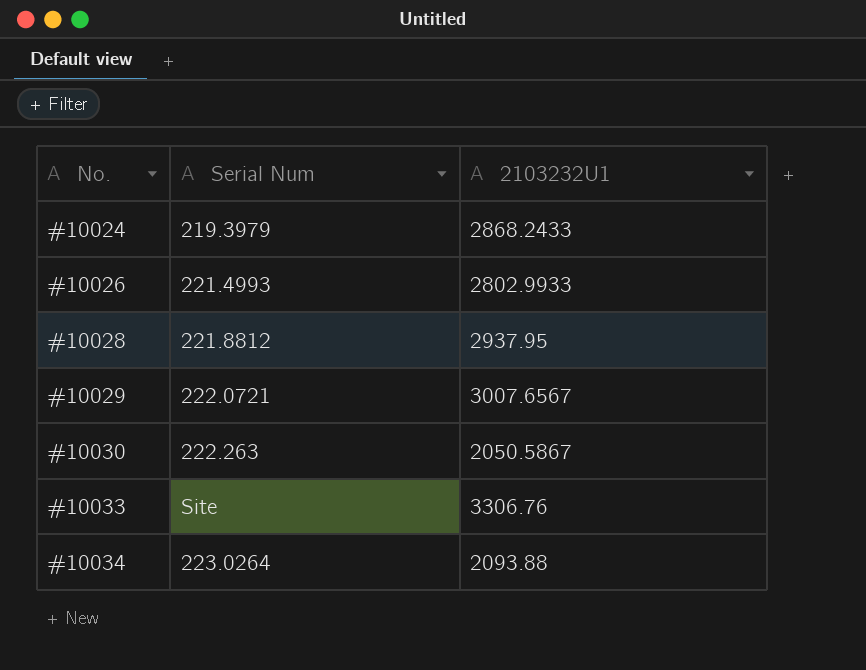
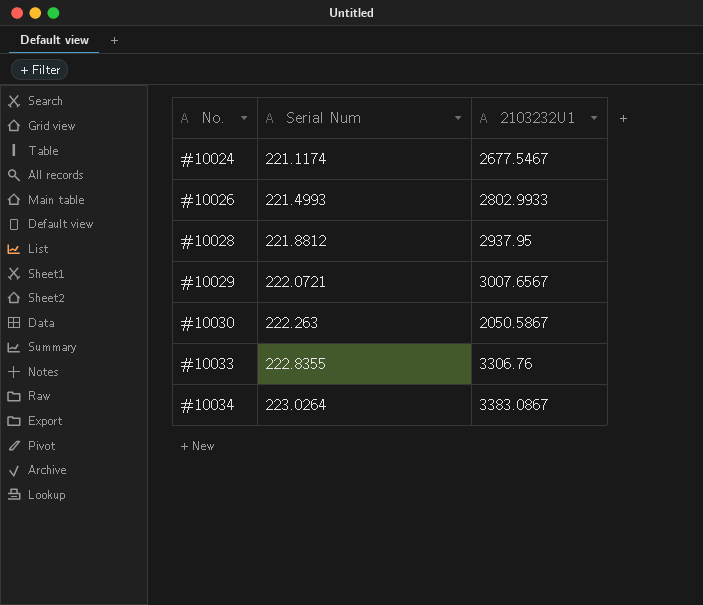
#10024 | Serial Num: 219.3979 -> 221.1174
#10024 | 2103232U1: 2868.2433 -> 2677.5467
#10033 | Serial Num: Site -> 222.8355
#10034 | 2103232U1: 2093.88 -> 3383.0867

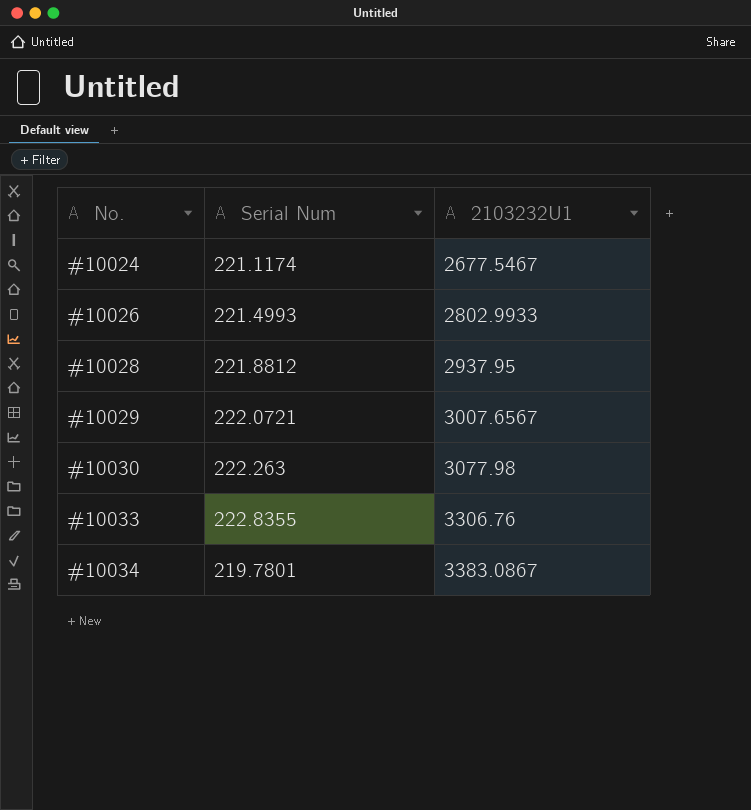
#10030 | 2103232U1: 2050.5867 -> 3077.98
#10034 | Serial Num: 223.0264 -> 219.7801

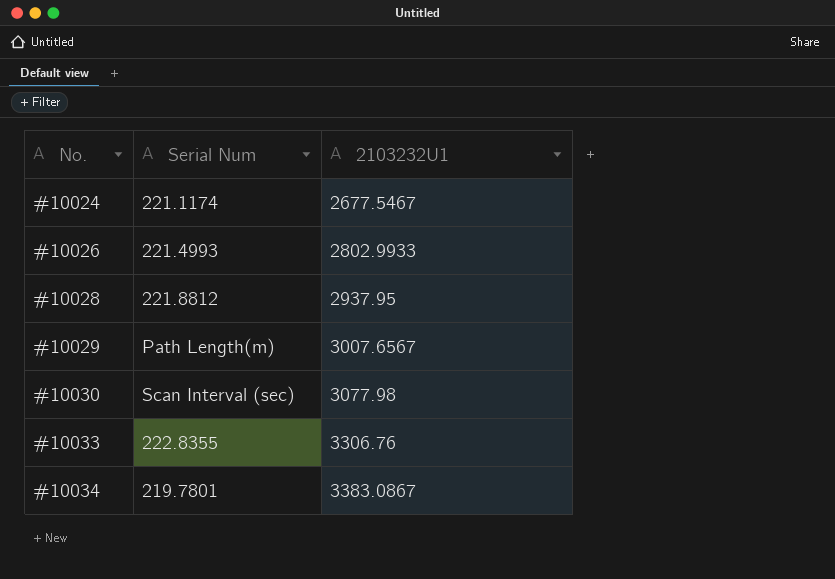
#10029 | Serial Num: 222.0721 -> Path Length(m)
#10030 | Serial Num: 222.263 -> Scan Interval (sec)

